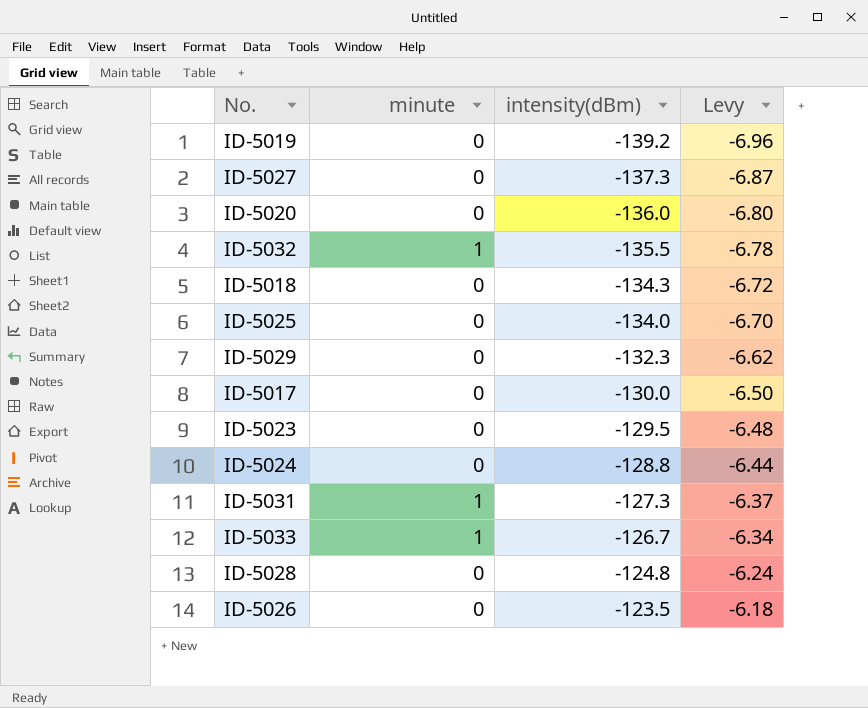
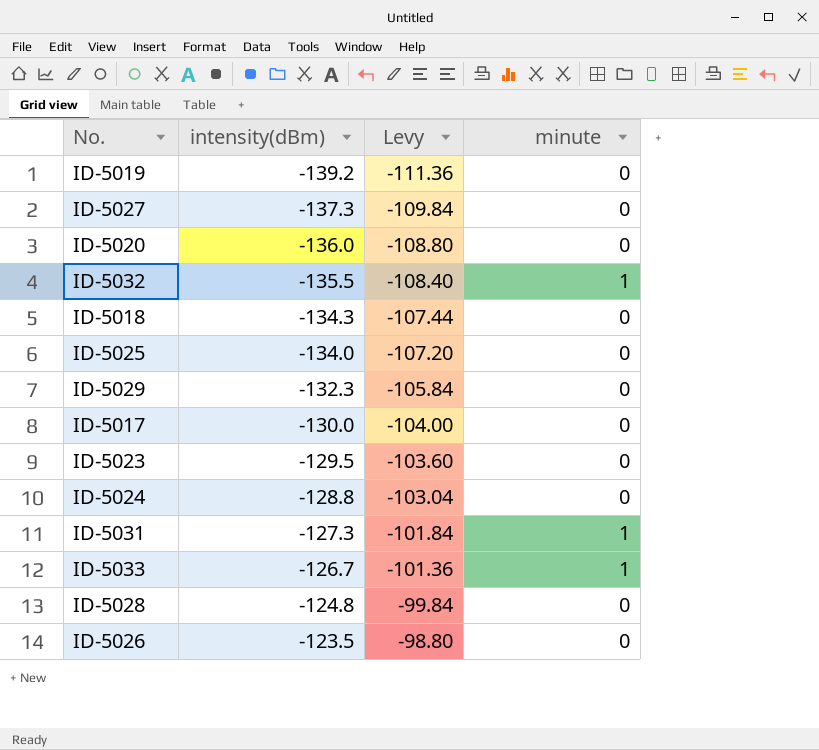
column Levy | formula: [intensity(dBm)] * 0.05 -> [intensity(dBm)] * 0.8
column minute | position: 2 -> 4

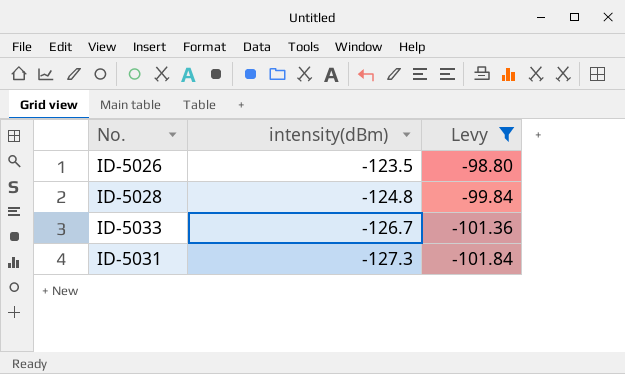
filter: none -> Levy >= -101.84
row order: intensity(dBm) ascending -> intensity(dBm) descending
column minute | position: 4 -> none

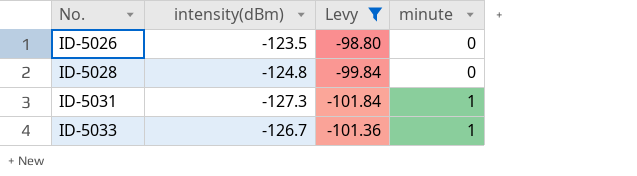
row order: intensity(dBm) descending -> No. ascending
column minute | position: none -> 4

